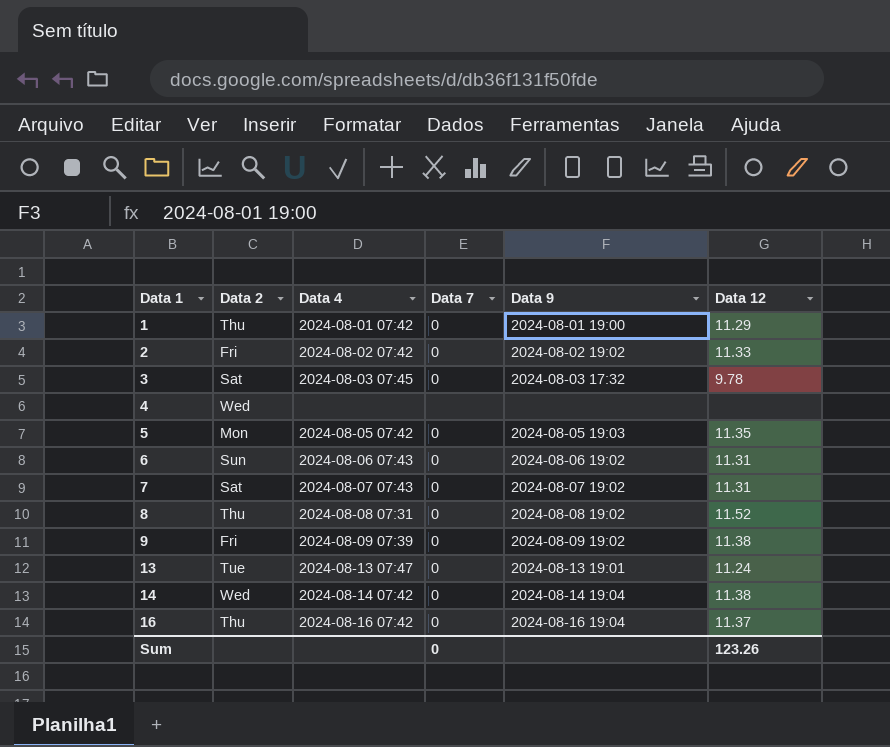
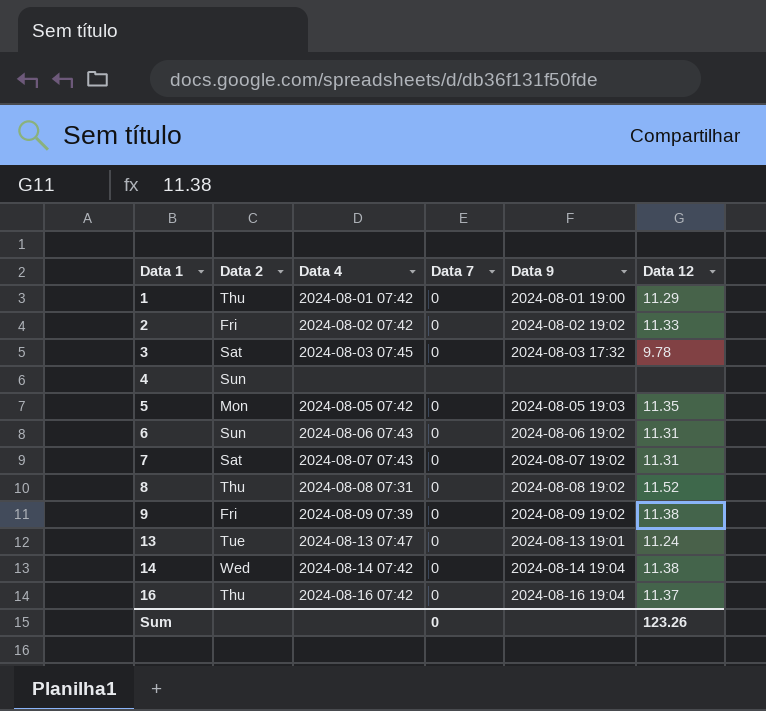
4 | Data 2: Wed -> Sun

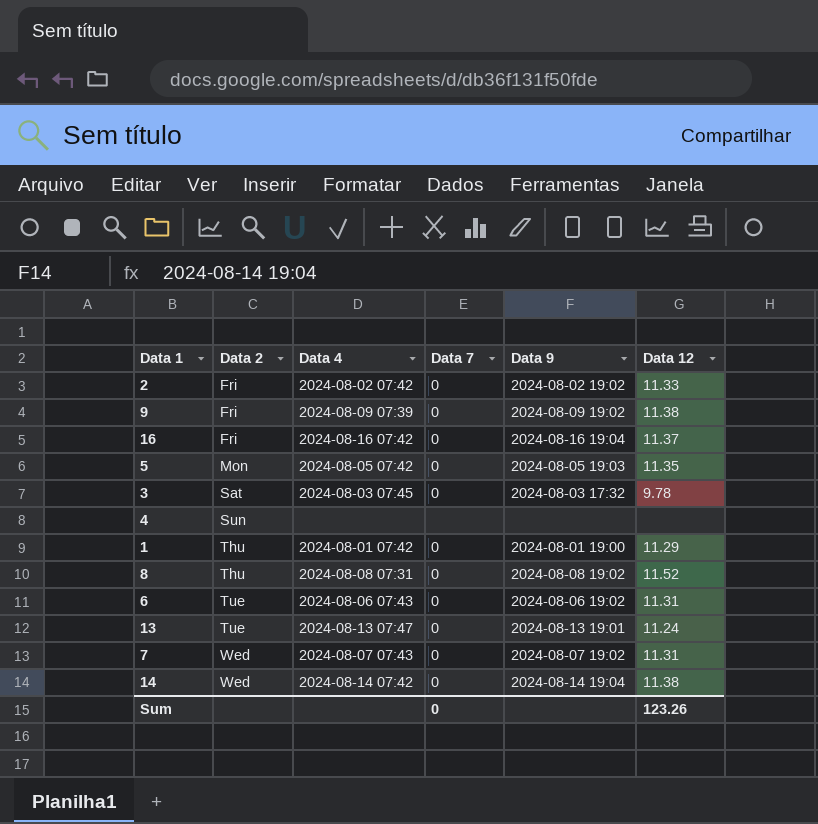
row order: Data 1 ascending -> Data 2 ascending
16 | Data 2: Thu -> Fri
6 | Data 2: Sun -> Tue
7 | Data 2: Sat -> Wed

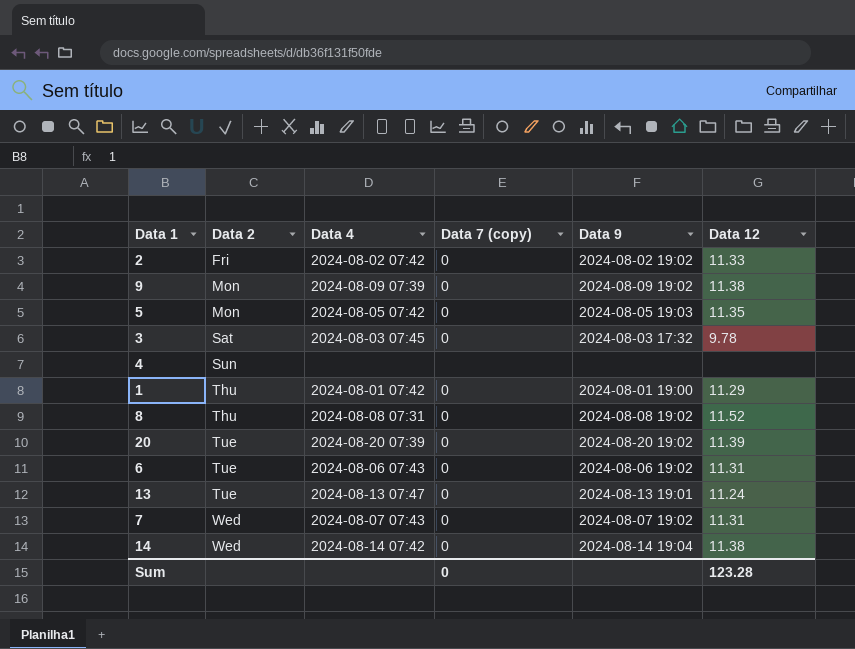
column name: Data 7 -> Data 7 (copy)
row 16: Fri | 2024-08-16 07:42 | 0 | 2024-08-16 19:04 | 11.37 -> none
9 | Data 2: Fri -> Mon
row 20: none -> Tue | 2024-08-20 07:39 | 0 | 2024-08-20 19:02 | 11.39
Sum | Data 12: 123.26 -> 123.28

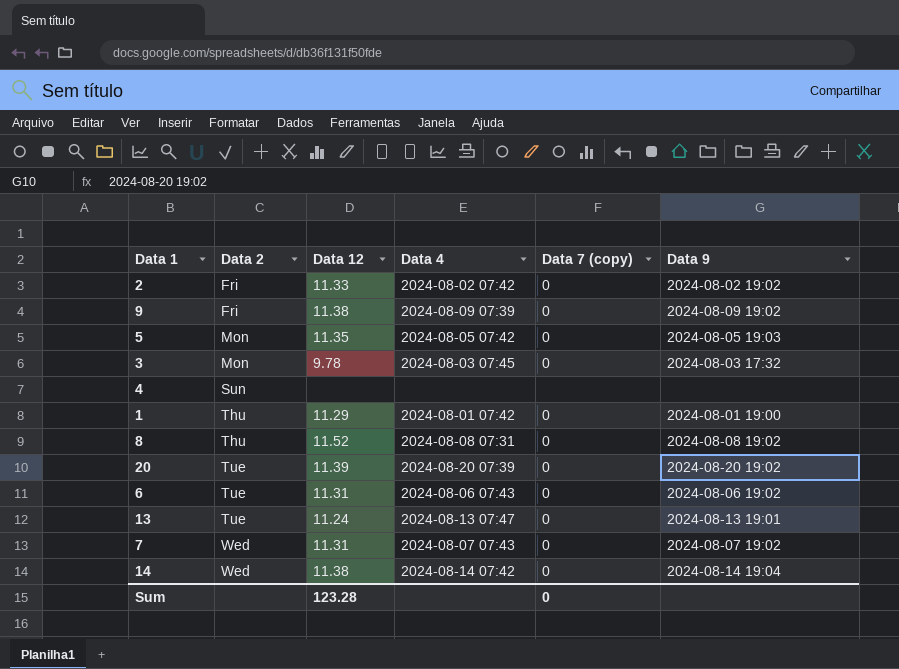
column Data 12 | position: 6 -> 3
9 | Data 2: Mon -> Fri
3 | Data 2: Sat -> Mon

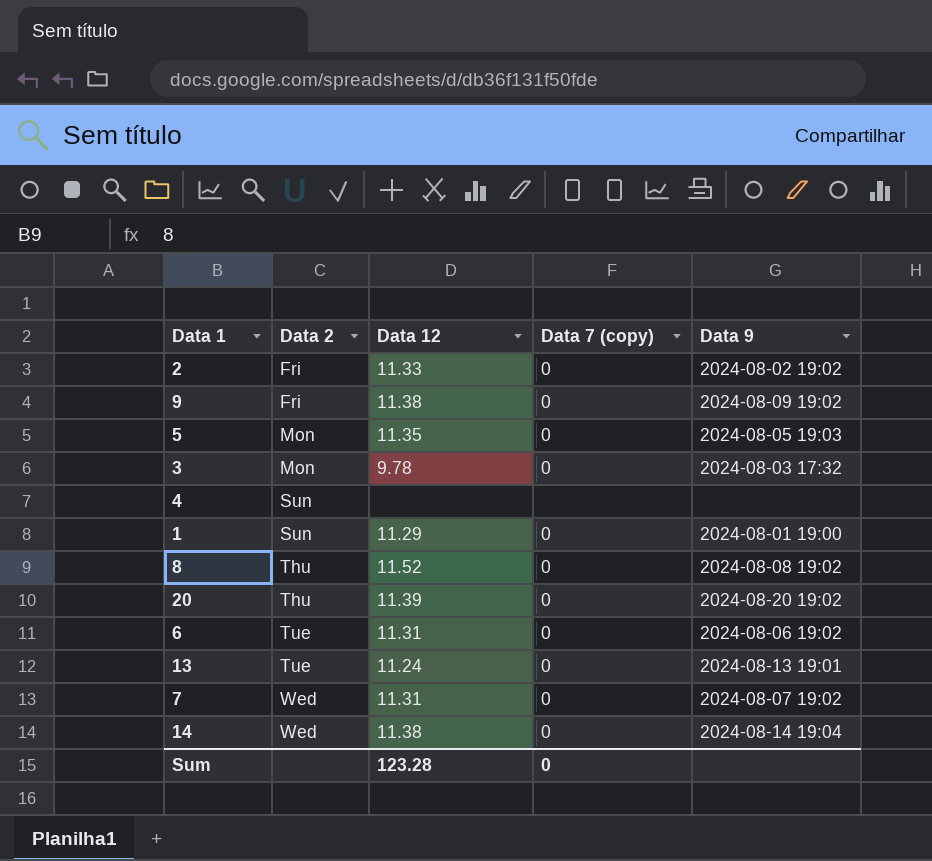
column Data 4 | position: 4 -> none
1 | Data 2: Thu -> Sun
20 | Data 2: Tue -> Thu

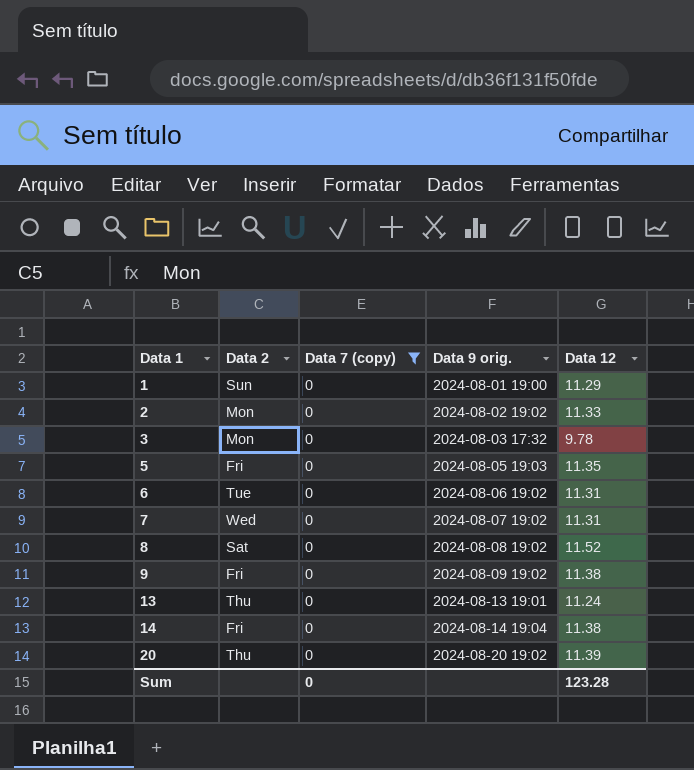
filter: none -> Data 7 (copy) = 0
row order: Data 2 ascending -> Data 1 ascending
column name: Data 9 -> Data 9 orig.
column Data 12 | position: 3 -> 5
2 | Data 2: Fri -> Mon
5 | Data 2: Mon -> Fri
8 | Data 2: Thu -> Sat
13 | Data 2: Tue -> Thu
14 | Data 2: Wed -> Fri

